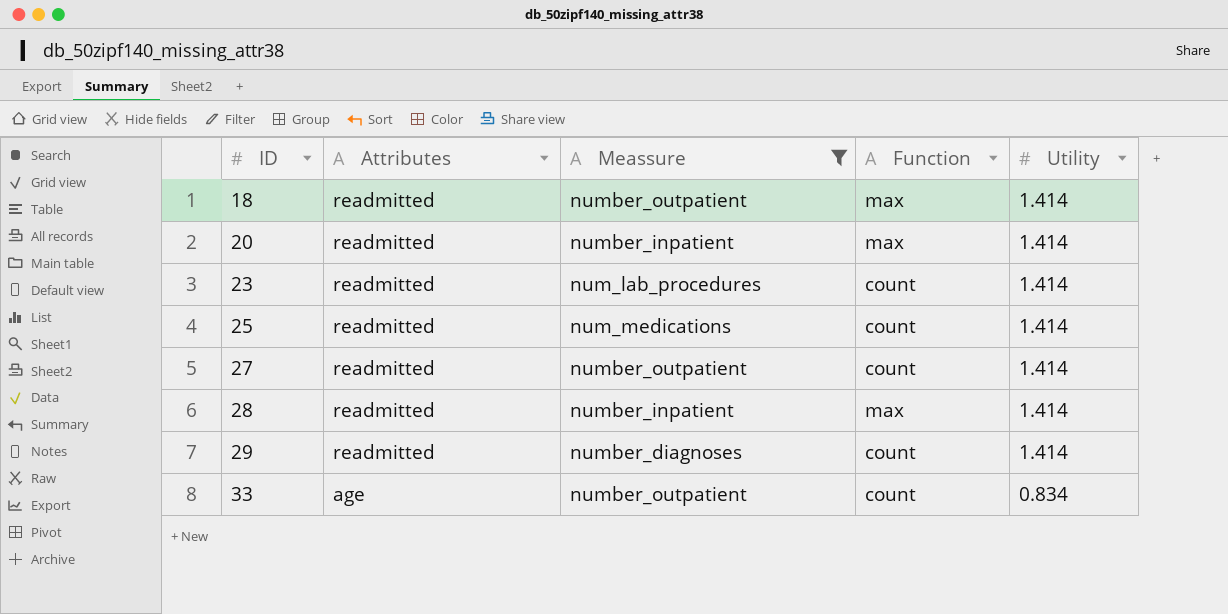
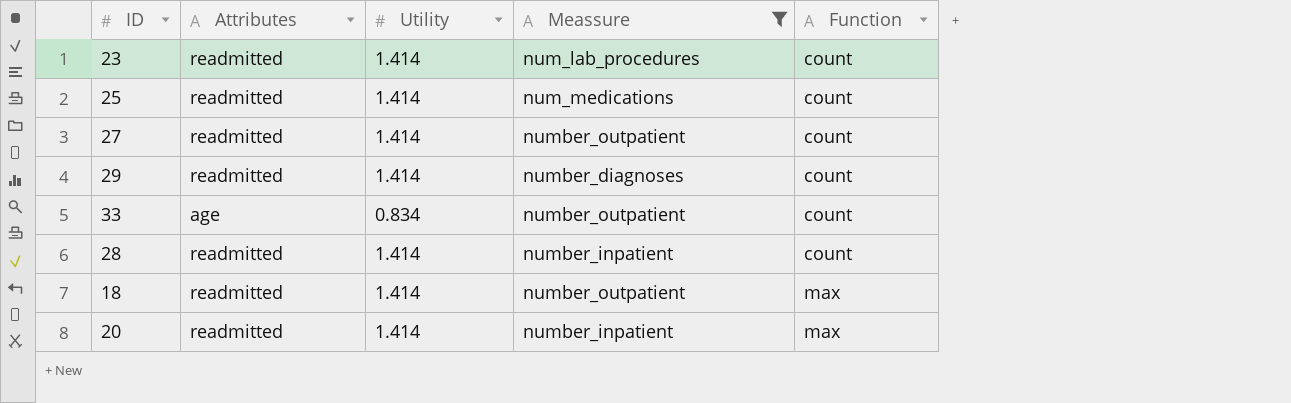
row order: ID ascending -> Function ascending
column Utility | position: 5 -> 3
28 | Function: max -> count

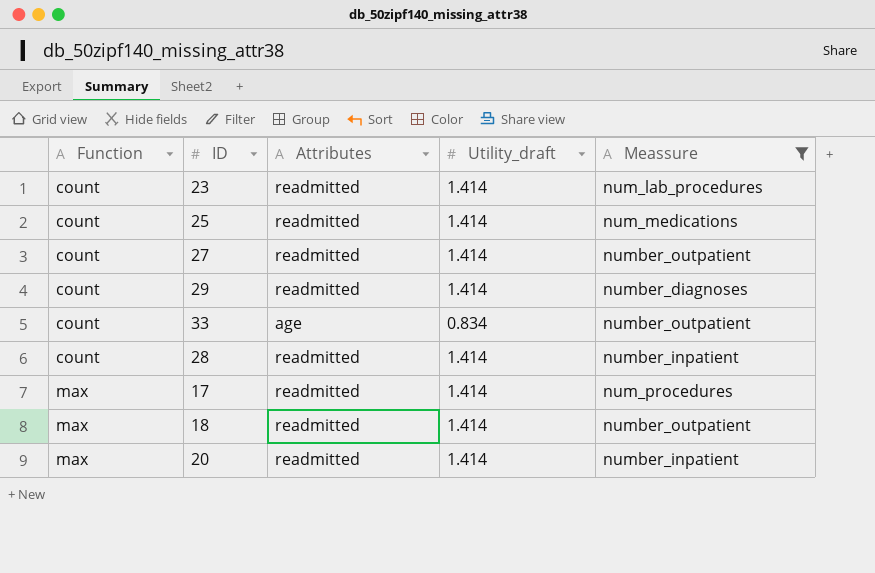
column Function | position: 5 -> 1
column name: Utility -> Utility_draft
row 17: none -> max | readmitted | 1.414 | num_procedures

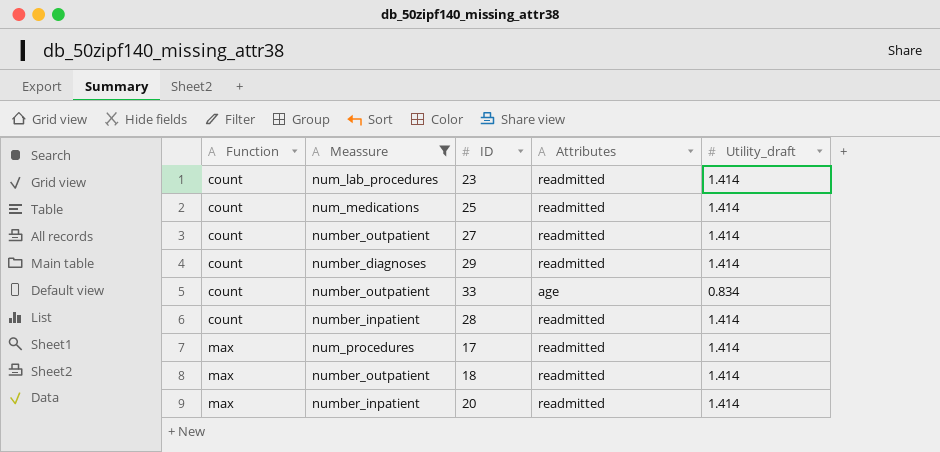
column Meassure | position: 5 -> 2

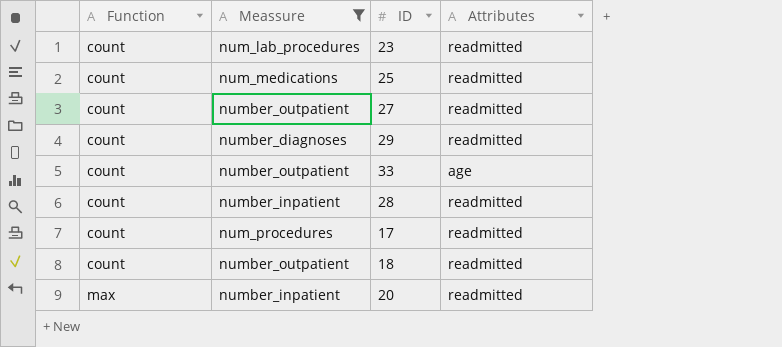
column Utility_draft | position: 5 -> none
17 | Function: max -> count
18 | Function: max -> count

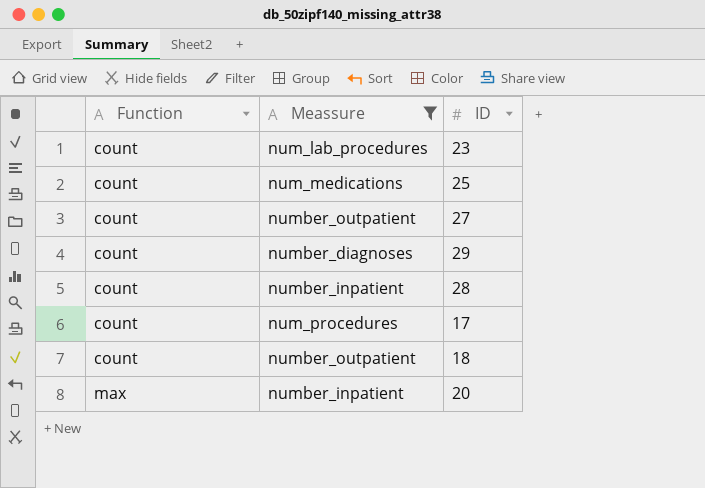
column Attributes | position: 4 -> none
row 33: count | number_outpatient | age -> none

